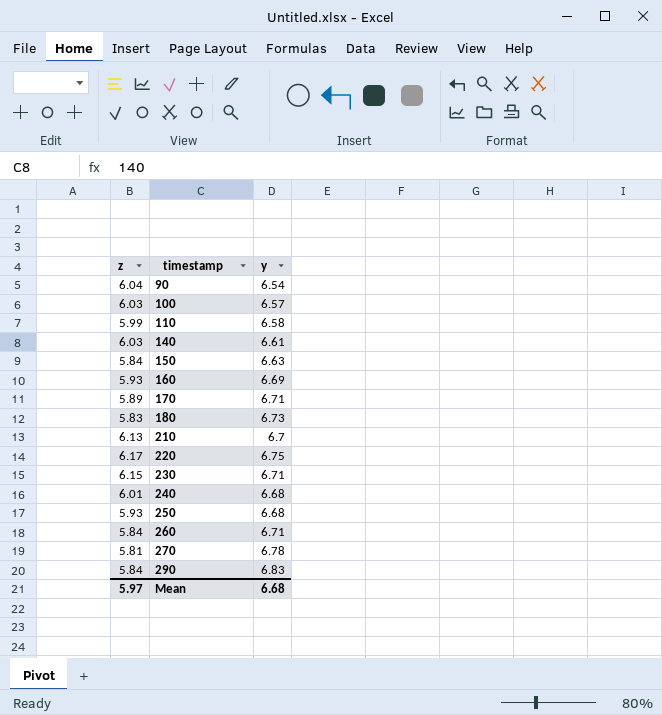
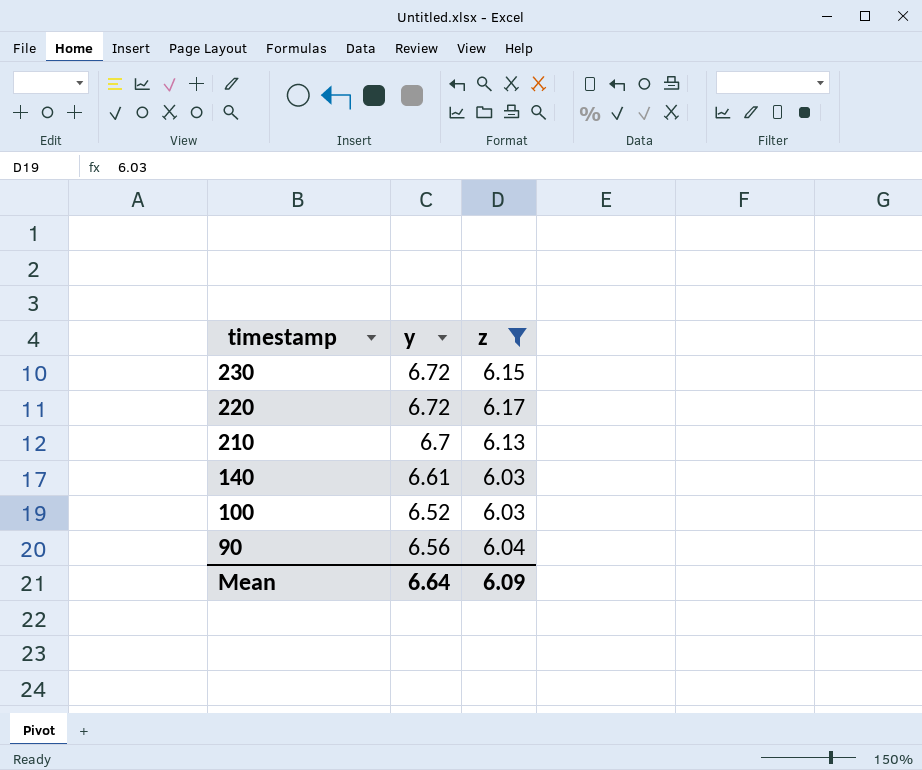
filter: none -> z >= 6.03
row order: timestamp ascending -> timestamp descending
column z | position: 1 -> 3
230 | y: 6.71 -> 6.72
220 | y: 6.75 -> 6.72
100 | y: 6.57 -> 6.52
90 | y: 6.54 -> 6.56
Mean | y: 6.68 -> 6.64
Mean | z: 5.97 -> 6.09

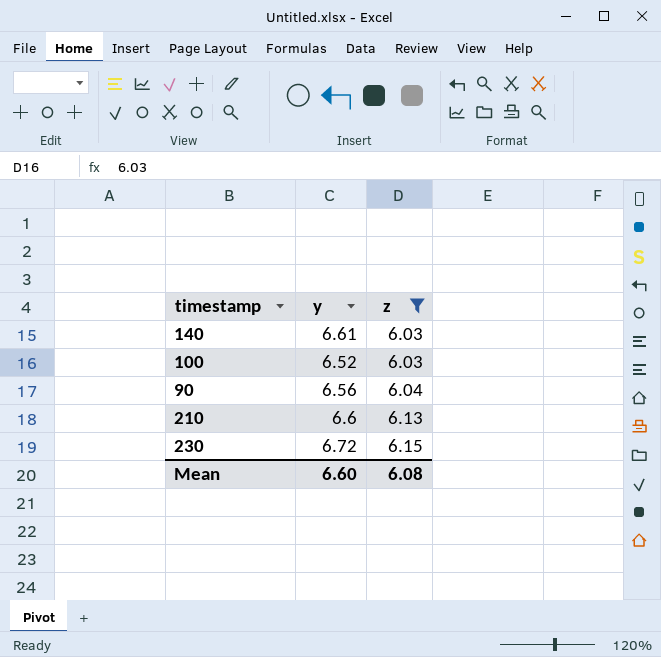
row order: timestamp descending -> z ascending
row 220: 6.72 | 6.17 -> none
210 | y: 6.7 -> 6.6
Mean | y: 6.64 -> 6.60
Mean | z: 6.09 -> 6.08

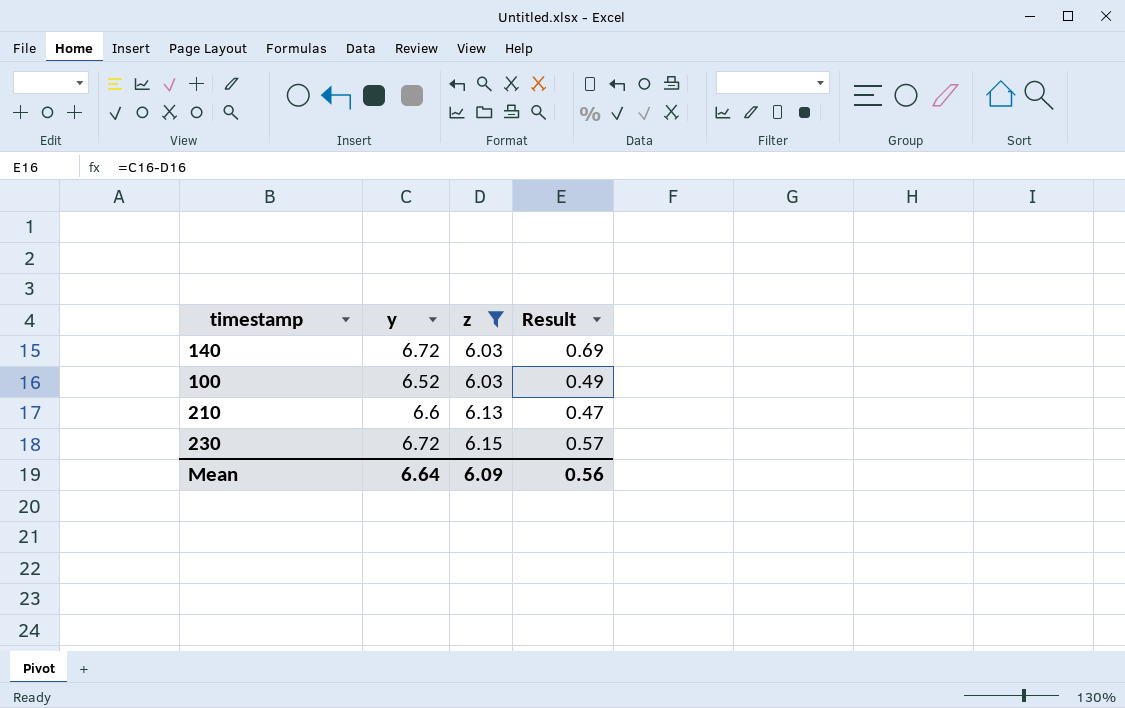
column Result | formula: none -> [y] - [z]
row 90: 6.56 | 6.04 -> none
140 | y: 6.61 -> 6.72
Mean | y: 6.60 -> 6.64
Mean | z: 6.08 -> 6.09

